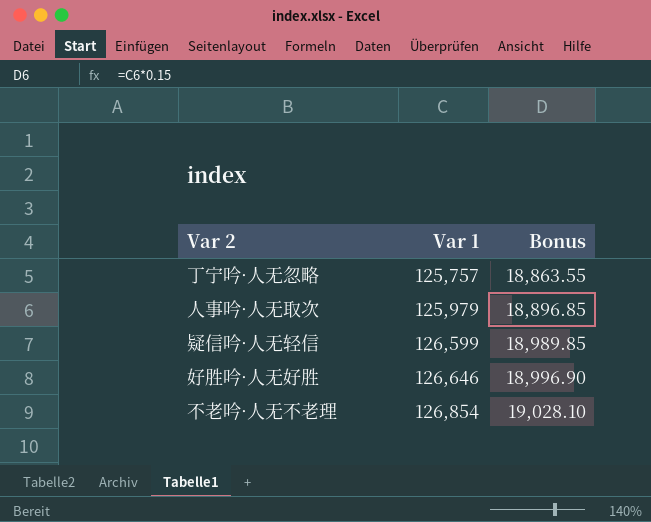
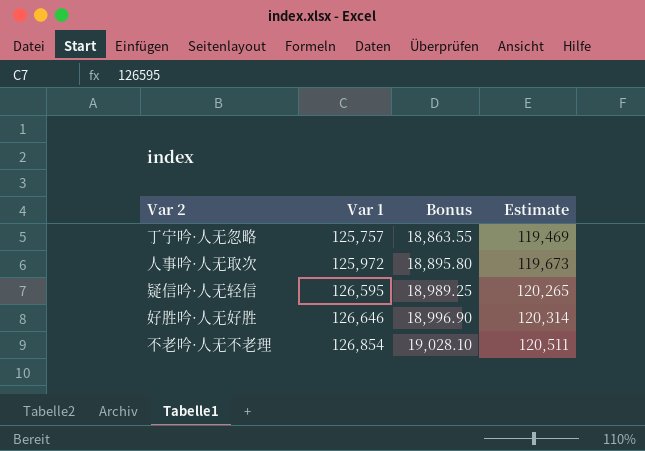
column Estimate | formula: none -> [Var 1] * 0.95
人事吟·人无取次 | Var 1: 125,979 -> 125,972
人事吟·人无取次 | Bonus: 18,896.85 -> 18,895.80
疑信吟·人无轻信 | Var 1: 126,599 -> 126,595
疑信吟·人无轻信 | Bonus: 18,989.85 -> 18,989.25

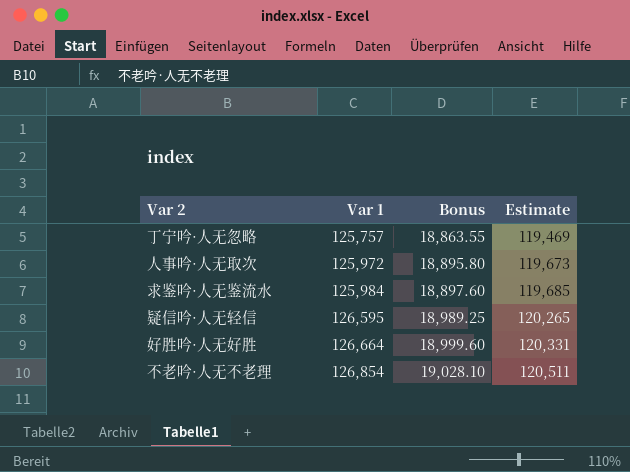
row 求鉴吟·人无鉴流水: none -> 125,984 | 18,897.60 | 119,685
好胜吟·人无好胜 | Var 1: 126,646 -> 126,664
好胜吟·人无好胜 | Bonus: 18,996.90 -> 18,999.60
好胜吟·人无好胜 | Estimate: 120,314 -> 120,331

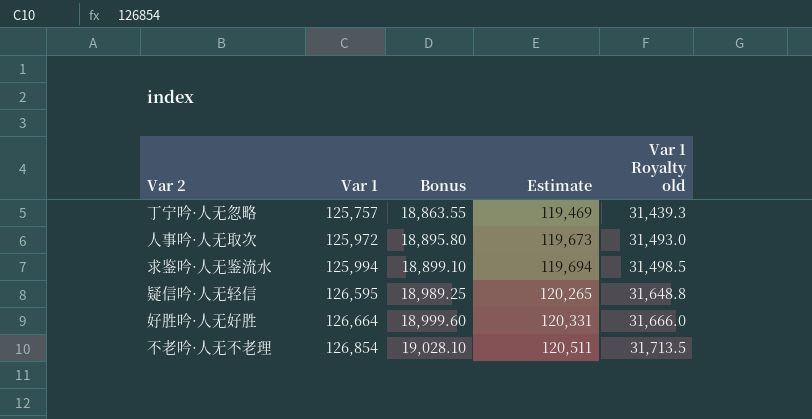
column Var 1 Royalty old | formula: none -> [Var 1] * 0.25
求鉴吟·人无鉴流水 | Var 1: 125,984 -> 125,994
求鉴吟·人无鉴流水 | Bonus: 18,897.60 -> 18,899.10
求鉴吟·人无鉴流水 | Estimate: 119,685 -> 119,694

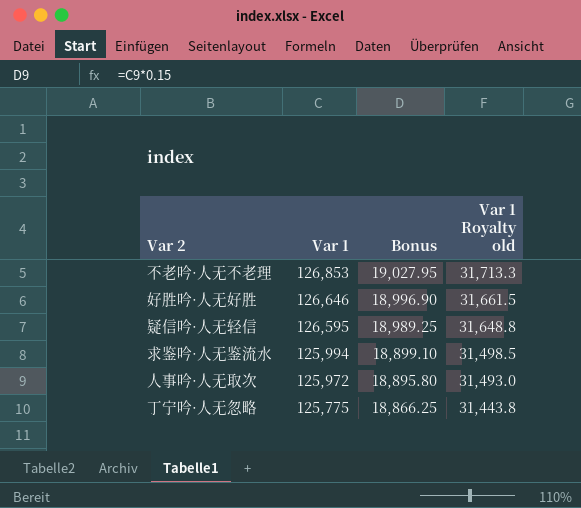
row order: Var 1 ascending -> Var 1 descending
column Estimate | formula: [Var 1] * 0.95 -> none
不老吟·人无不老理 | Var 1: 126,854 -> 126,853
不老吟·人无不老理 | Bonus: 19,028.10 -> 19,027.95
不老吟·人无不老理 | Var 1 Royalty old: 31,713.5 -> 31,713.3
好胜吟·人无好胜 | Var 1: 126,664 -> 126,646
好胜吟·人无好胜 | Bonus: 18,999.60 -> 18,996.90
好胜吟·人无好胜 | Var 1 Royalty old: 31,666.0 -> 31,661.5
丁宁吟·人无忽略 | Var 1: 125,757 -> 125,775
丁宁吟·人无忽略 | Bonus: 18,863.55 -> 18,866.25
丁宁吟·人无忽略 | Var 1 Royalty old: 31,439.3 -> 31,443.8

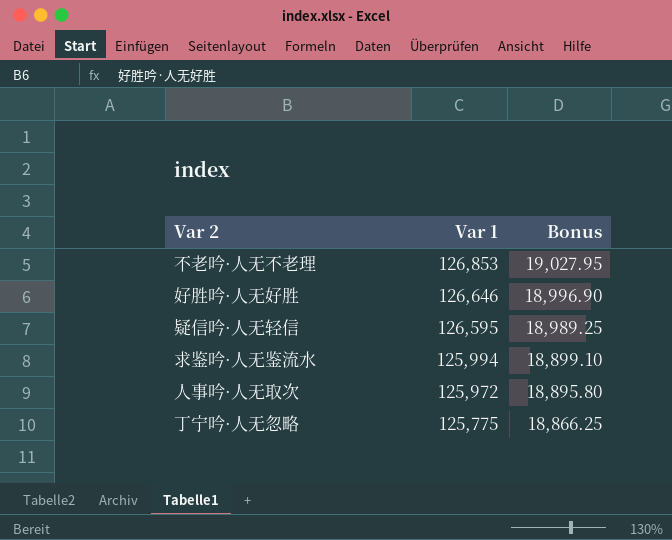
column Var 1 Royalty old | formula: [Var 1] * 0.25 -> none

